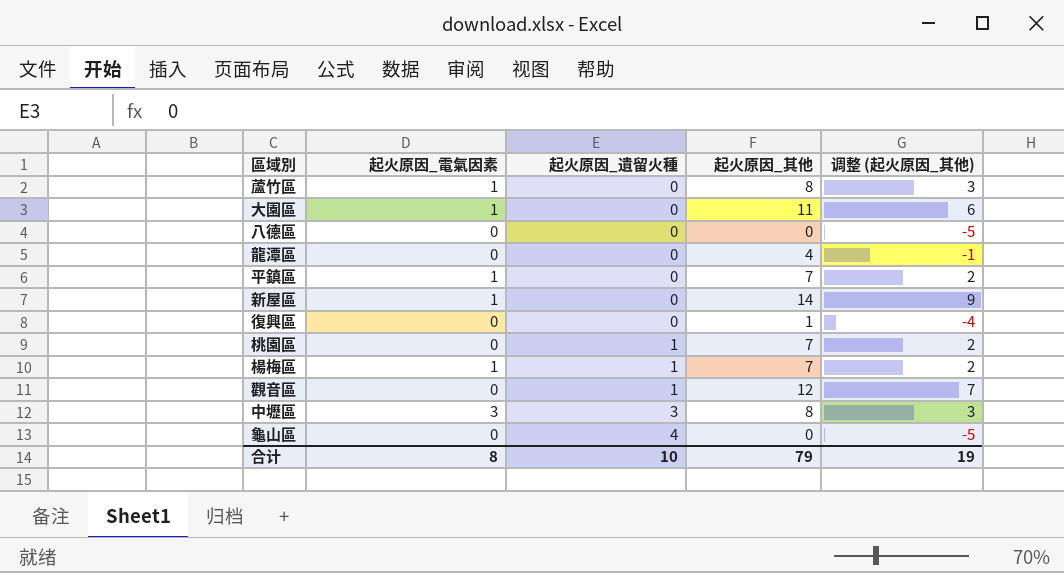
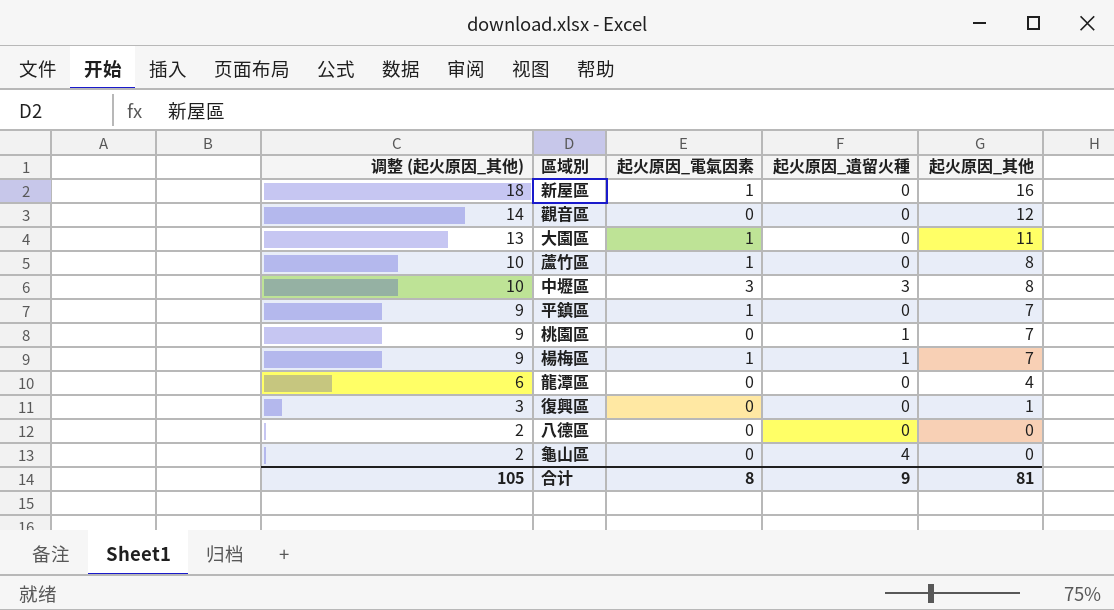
row order: 起火原因_遺留火種 ascending -> 调整 (起火原因_其他) descending
column 调整 (起火原因_其他) | formula: [起火原因_其他] - 5 -> [起火原因_其他] + 2
column 调整 (起火原因_其他) | position: 5 -> 1
新屋區 | 起火原因_其他: 14 -> 16
觀音區 | 起火原因_遺留火種: 1 -> 0
合计 | 调整 (起火原因_其他): 19 -> 105
合计 | 起火原因_遺留火種: 10 -> 9
合计 | 起火原因_其他: 79 -> 81

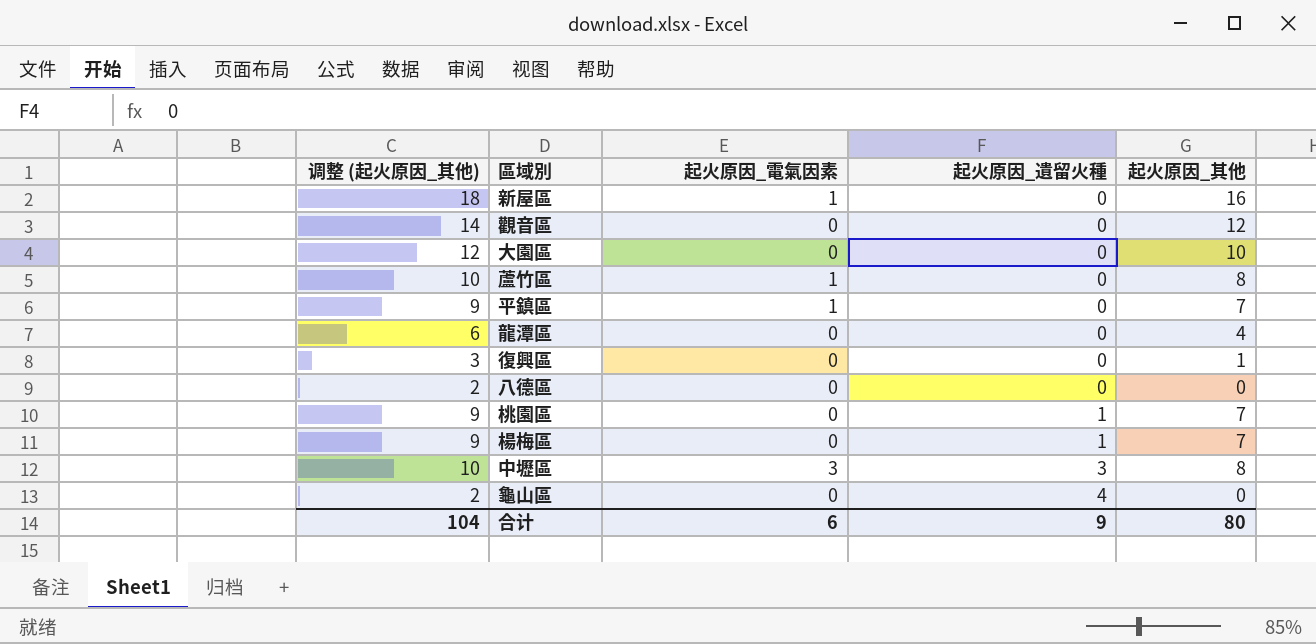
row order: 调整 (起火原因_其他) descending -> 起火原因_遺留火種 ascending
大園區 | 调整 (起火原因_其他): 13 -> 12
大園區 | 起火原因_電氣因素: 1 -> 0
大園區 | 起火原因_其他: 11 -> 10
楊梅區 | 起火原因_電氣因素: 1 -> 0
合计 | 调整 (起火原因_其他): 105 -> 104
合计 | 起火原因_電氣因素: 8 -> 6
合计 | 起火原因_其他: 81 -> 80

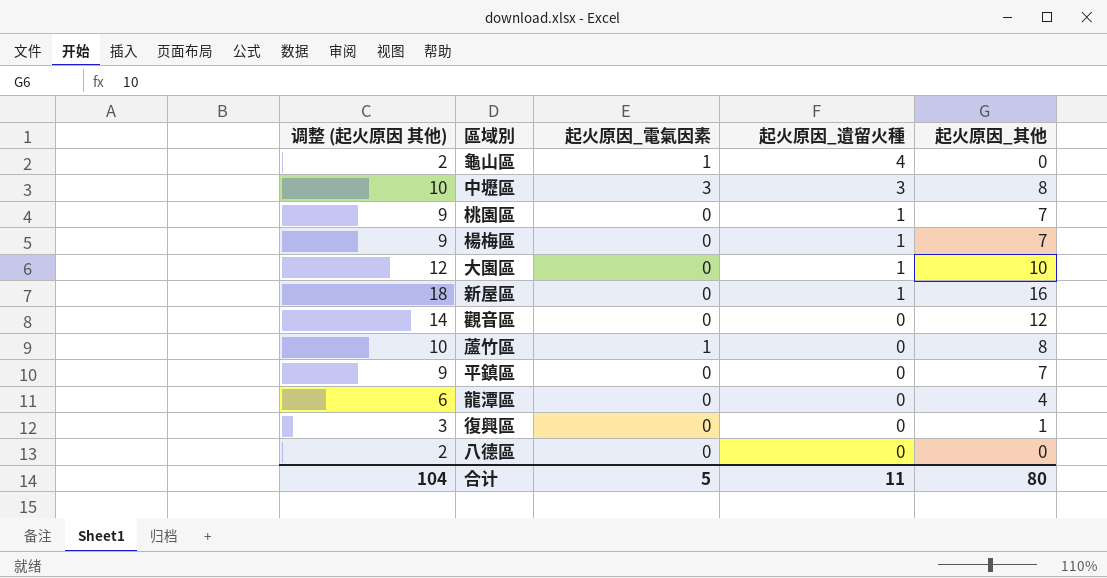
row order: 起火原因_遺留火種 ascending -> 起火原因_遺留火種 descending
column name: 调整 (起火原因_其他) -> 调整 (起火原因 其他)
龜山區 | 起火原因_電氣因素: 0 -> 1
大園區 | 起火原因_遺留火種: 0 -> 1
新屋區 | 起火原因_電氣因素: 1 -> 0
新屋區 | 起火原因_遺留火種: 0 -> 1
平鎮區 | 起火原因_電氣因素: 1 -> 0
合计 | 起火原因_電氣因素: 6 -> 5
合计 | 起火原因_遺留火種: 9 -> 11

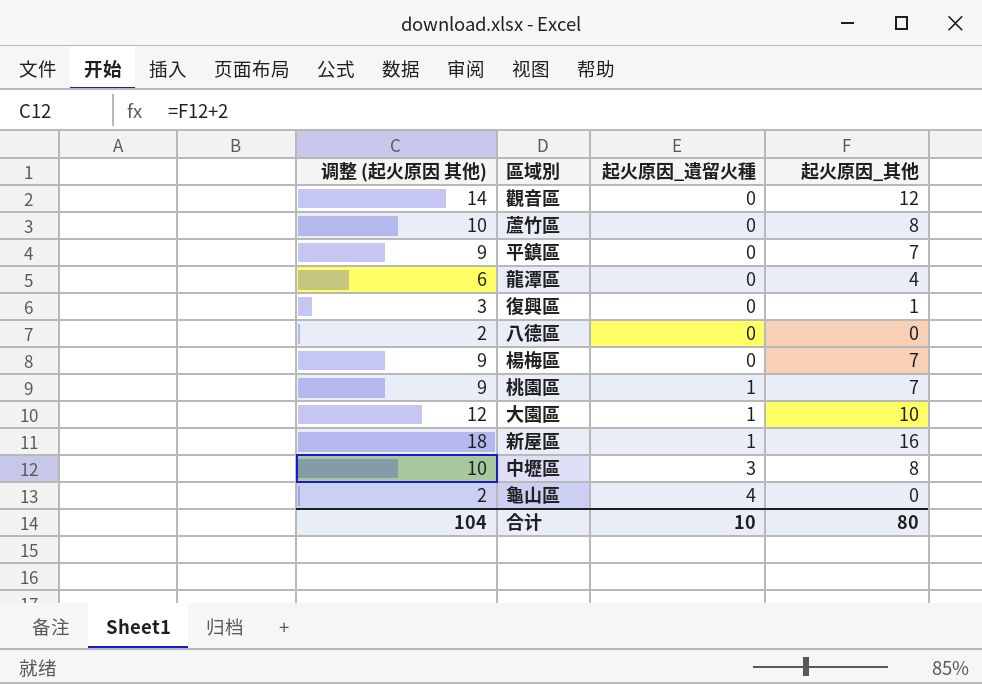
row order: 起火原因_遺留火種 descending -> 起火原因_遺留火種 ascending
column 起火原因_電氣因素 | position: 3 -> none
楊梅區 | 起火原因_遺留火種: 1 -> 0
合计 | 起火原因_遺留火種: 11 -> 10

